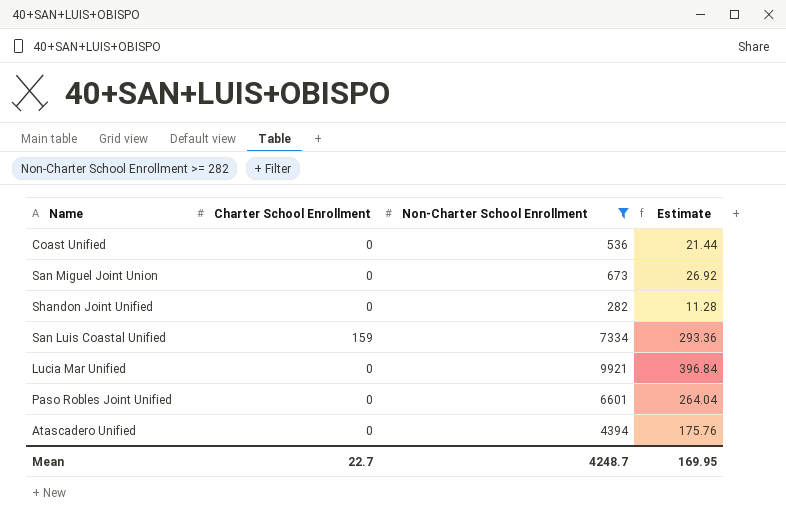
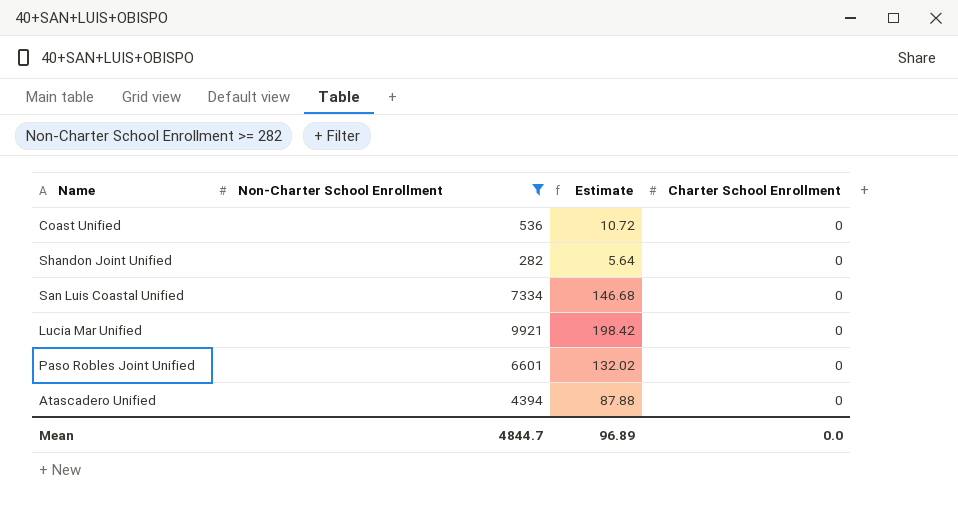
column Estimate | formula: [Non-Charter School Enrollment] * 0.04 -> [Non-Charter School Enrollment] * 0.02
column Charter School Enrollment | position: 2 -> 4
row San Miguel Joint Union: 0 | 673 | 26.92 -> none
San Luis Coastal Unified | Charter School Enrollment: 159 -> 0
Mean | Non-Charter School Enrollment: 4248.7 -> 4844.7
Mean | Estimate: 169.95 -> 96.89
Mean | Charter School Enrollment: 22.7 -> 0.0

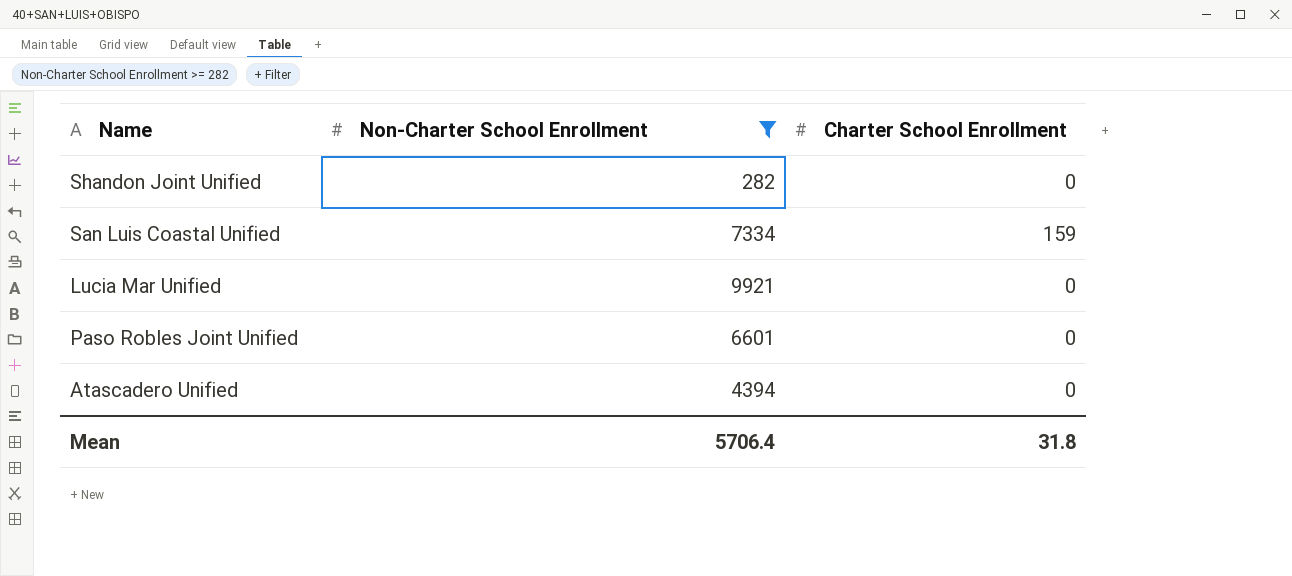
column Estimate | formula: [Non-Charter School Enrollment] * 0.02 -> none
row Coast Unified: 536 | 10.72 | 0 -> none
San Luis Coastal Unified | Charter School Enrollment: 0 -> 159
Mean | Non-Charter School Enrollment: 4844.7 -> 5706.4
Mean | Charter School Enrollment: 0.0 -> 31.8

